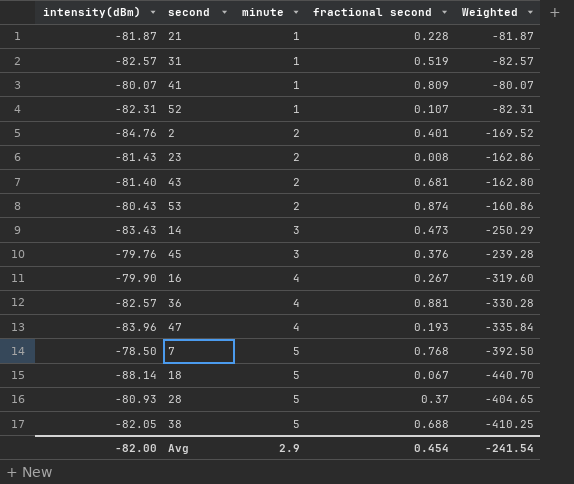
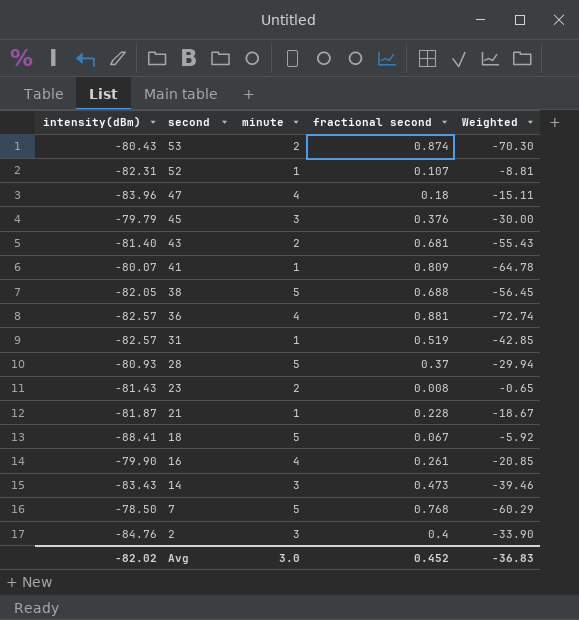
row order: minute ascending -> second descending
column Weighted | formula: [intensity(dBm)] * [minute] -> [intensity(dBm)] * [fractional second]
47 | fractional second: 0.193 -> 0.18
45 | intensity(dBm): -79.76 -> -79.79
18 | intensity(dBm): -88.14 -> -88.41
16 | fractional second: 0.267 -> 0.261
2 | minute: 2 -> 3
2 | fractional second: 0.401 -> 0.4
Avg | intensity(dBm): -82.00 -> -82.02
Avg | minute: 2.9 -> 3.0
Avg | fractional second: 0.454 -> 0.452
Avg | Weighted: -241.54 -> -36.83

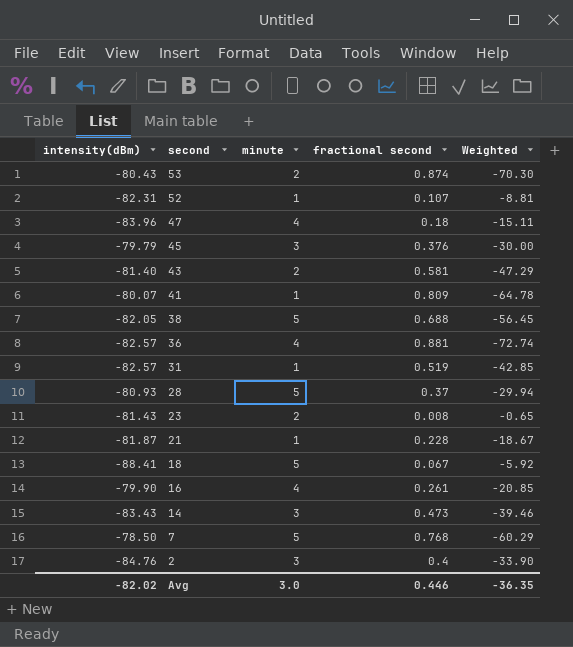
43 | fractional second: 0.681 -> 0.581
43 | Weighted: -55.43 -> -47.29
Avg | fractional second: 0.452 -> 0.446
Avg | Weighted: -36.83 -> -36.35

